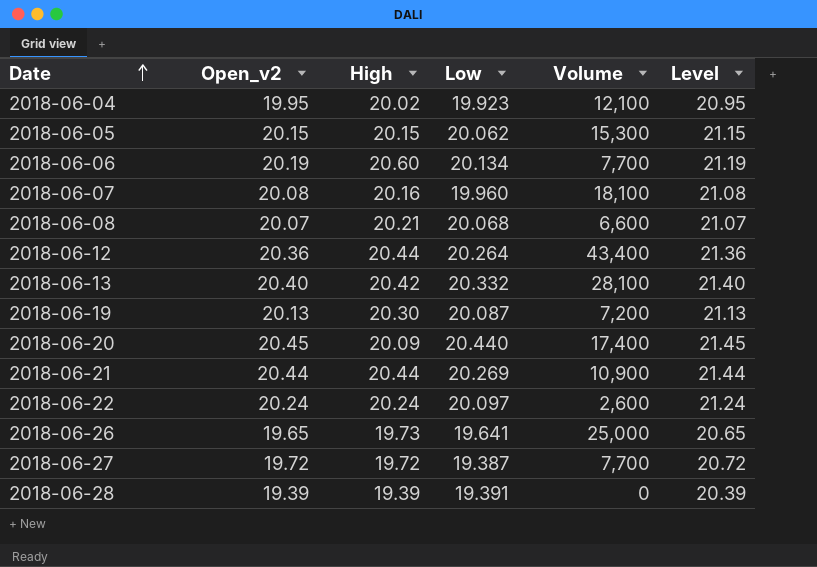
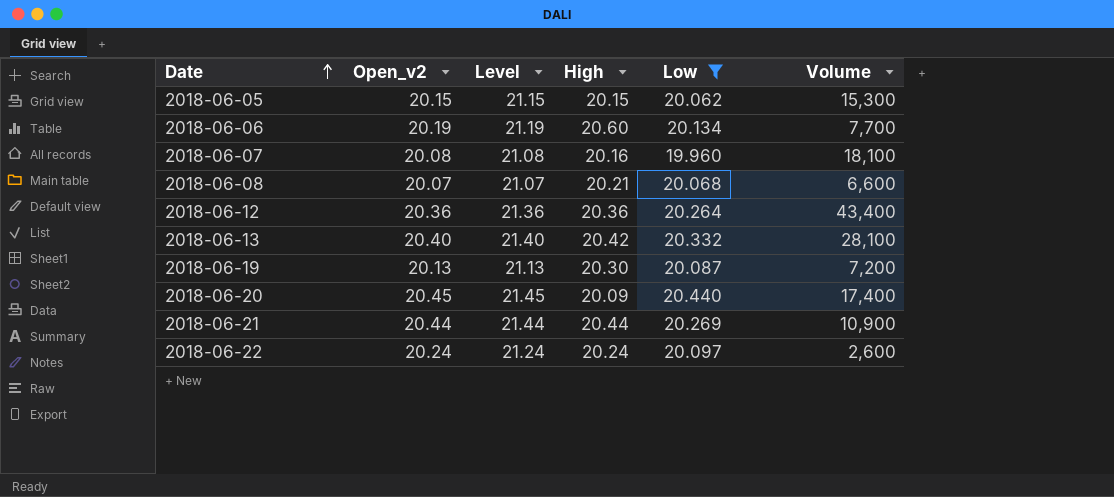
filter: none -> Low >= 19.960
column Level | position: 6 -> 3
2018-06-12 | High: 20.44 -> 20.36

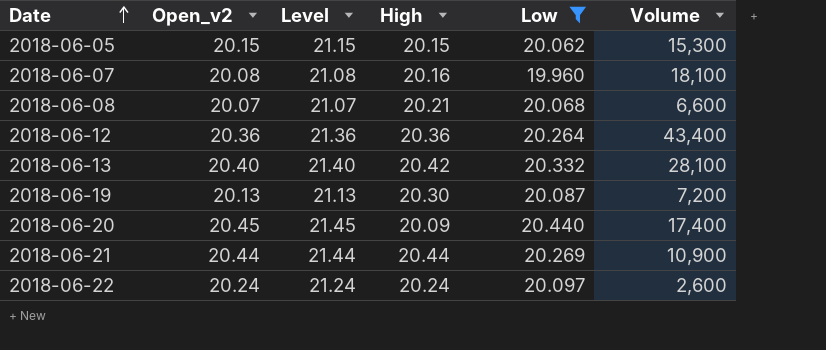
row 2018-06-06: 20.19 | 21.19 | 20.60 | 20.134 | 7,700 -> none

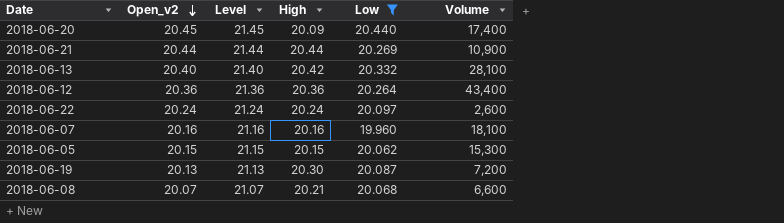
row order: Date ascending -> Open_v2 descending
2018-06-07 | Open_v2: 20.08 -> 20.16
2018-06-07 | Level: 21.08 -> 21.16

